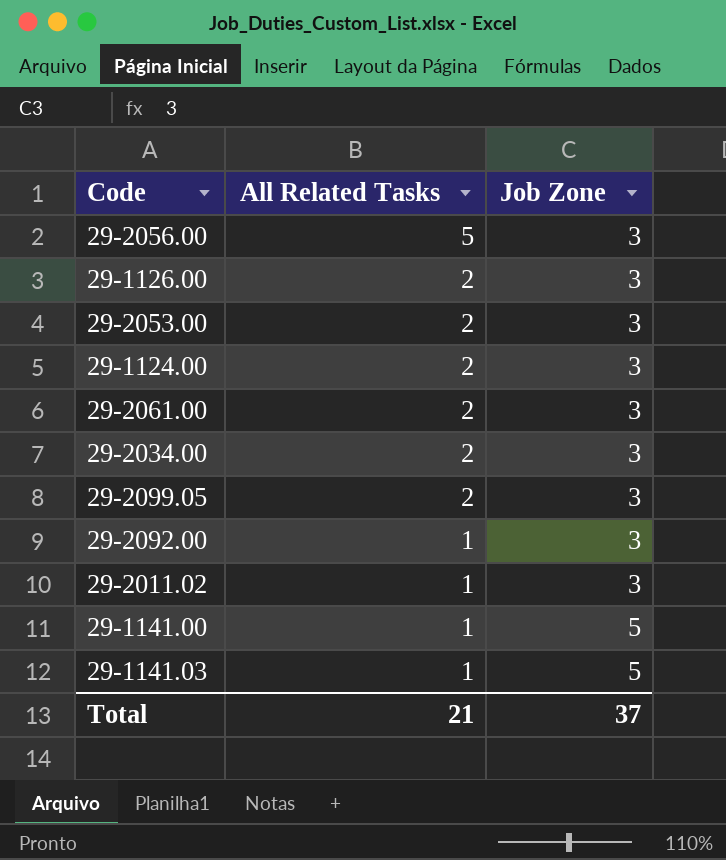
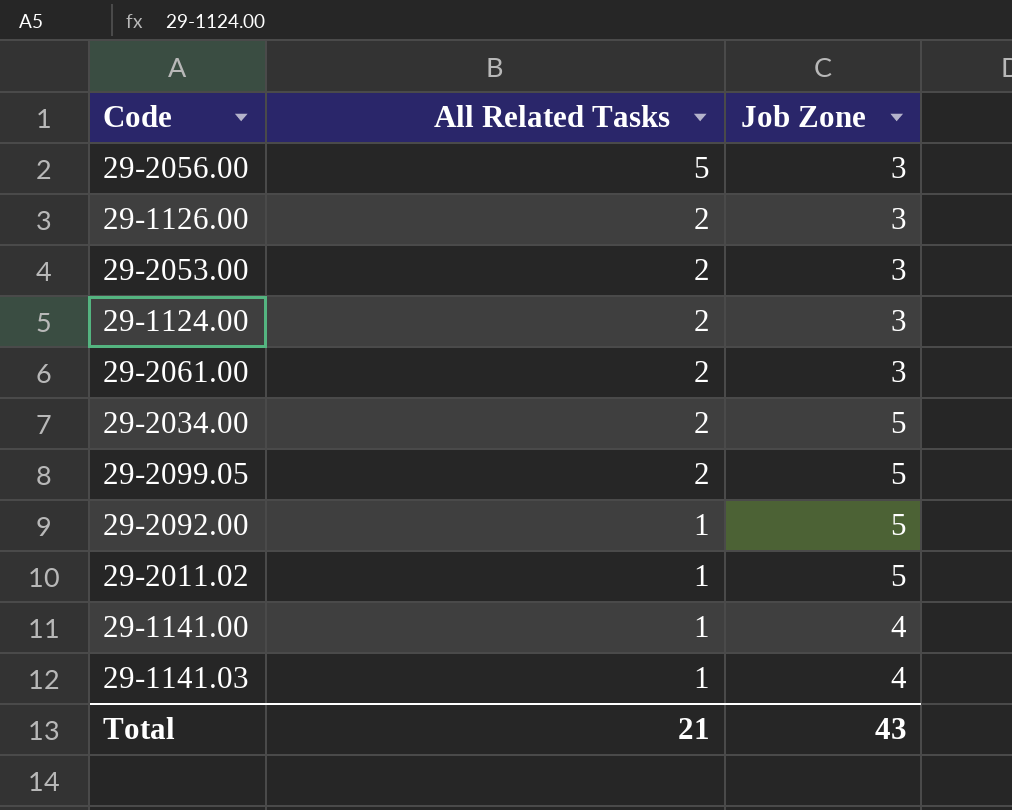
29-2034.00 | Job Zone: 3 -> 5
29-2099.05 | Job Zone: 3 -> 5
29-2092.00 | Job Zone: 3 -> 5
29-2011.02 | Job Zone: 3 -> 5
29-1141.00 | Job Zone: 5 -> 4
29-1141.03 | Job Zone: 5 -> 4
Total | Job Zone: 37 -> 43

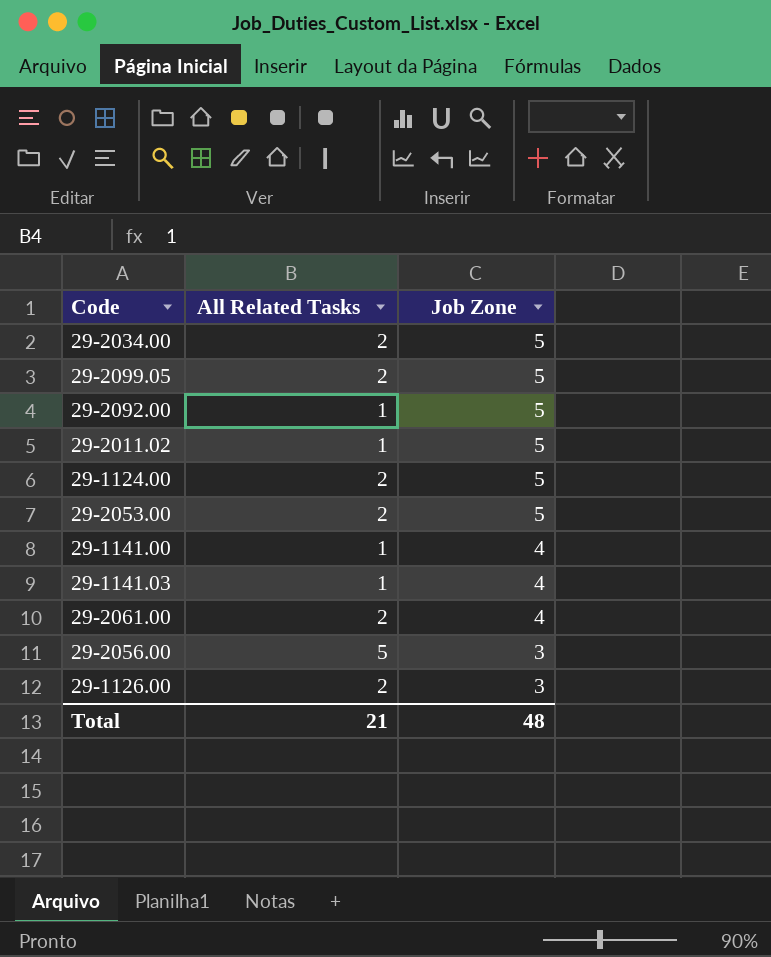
row order: All Related Tasks descending -> Job Zone descending
29-1124.00 | Job Zone: 3 -> 5
29-2053.00 | Job Zone: 3 -> 5
29-2061.00 | Job Zone: 3 -> 4
Total | Job Zone: 43 -> 48

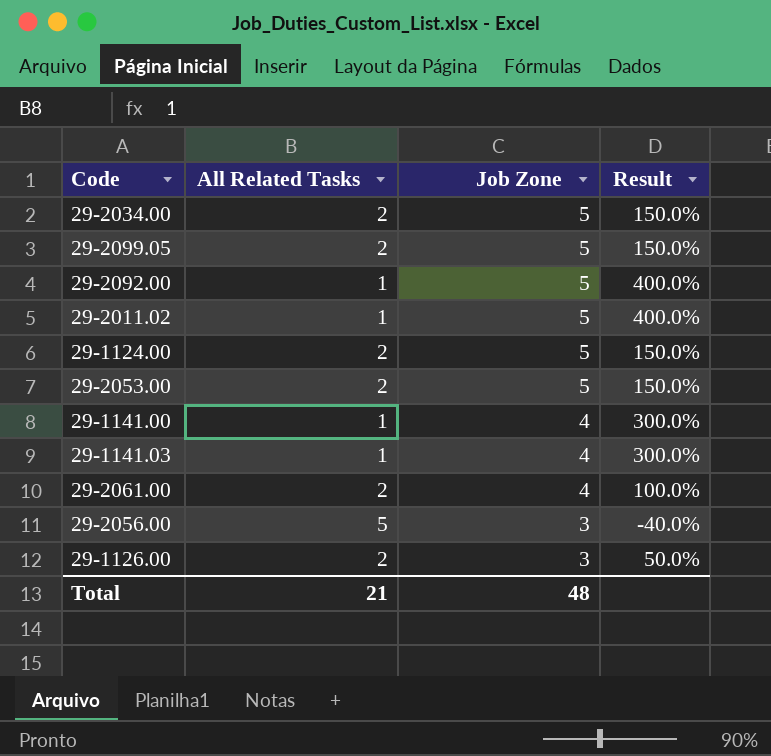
column Result | formula: none -> ([Job Zone] - [All Related Tasks]) / [All Related Tasks]

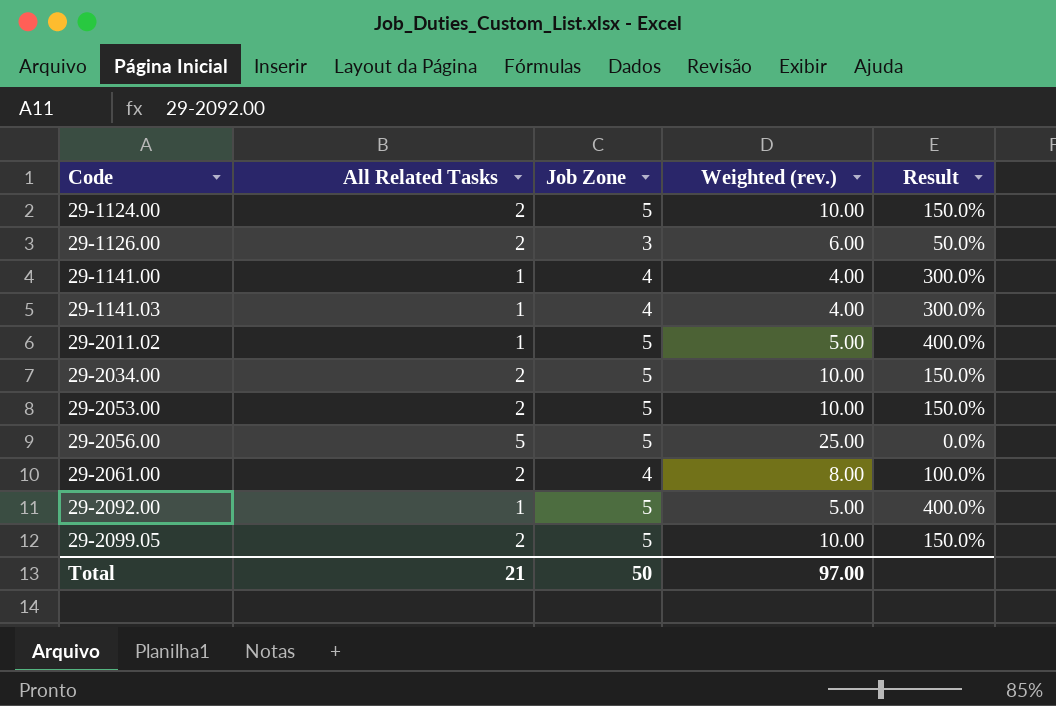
row order: Job Zone descending -> Code ascending
column Weighted (rev.) | formula: none -> [All Related Tasks] * [Job Zone]
29-2056.00 | Job Zone: 3 -> 5
29-2056.00 | Result: -40.0% -> 0.0%
Total | Job Zone: 48 -> 50

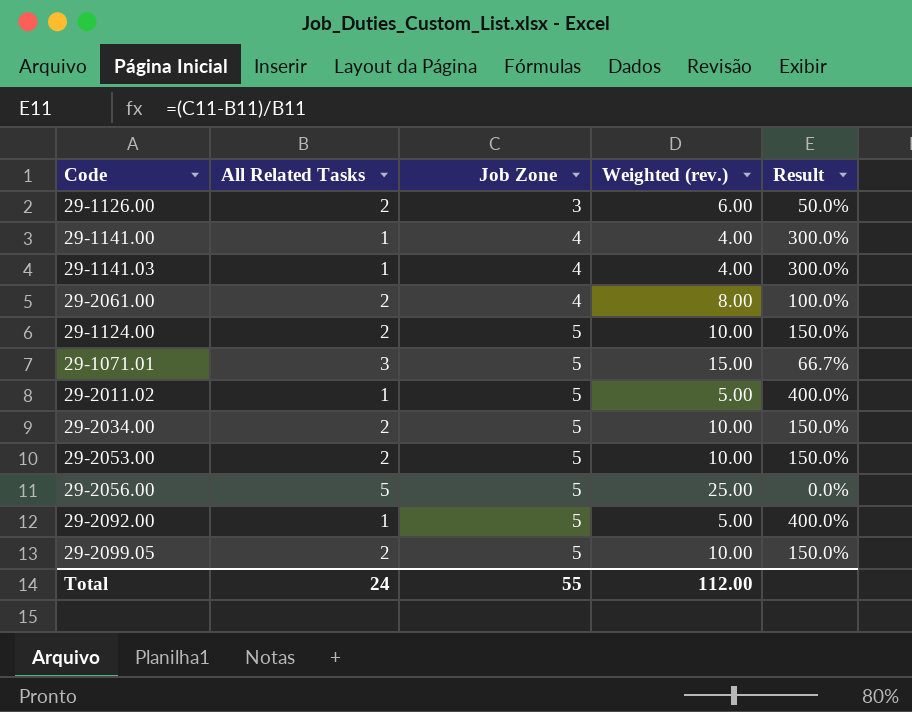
row order: Code ascending -> Job Zone ascending
row 29-1071.01: none -> 3 | 5 | 15.00 | 66.7%
Total | All Related Tasks: 21 -> 24
Total | Job Zone: 50 -> 55
Total | Weighted (rev.): 97.00 -> 112.00

